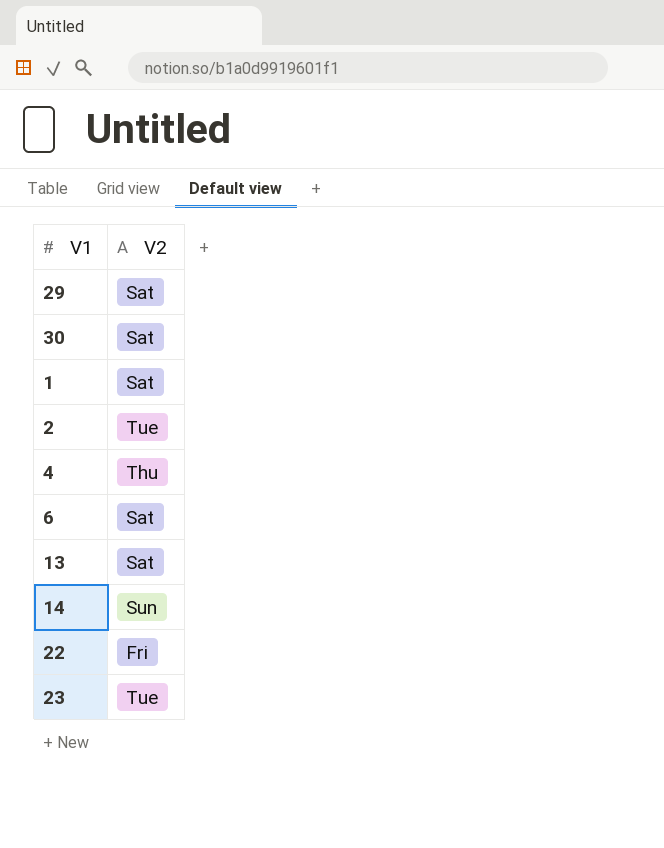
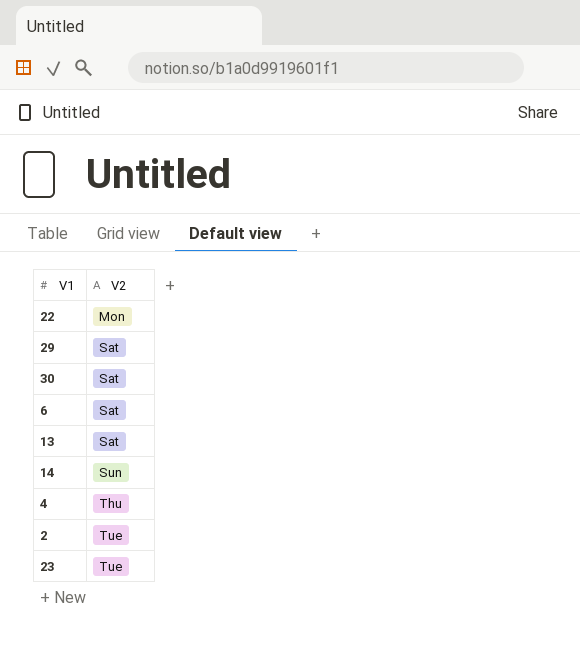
row order: none -> V2 ascending
row 1: Sat -> none
22 | V2: Fri -> Mon

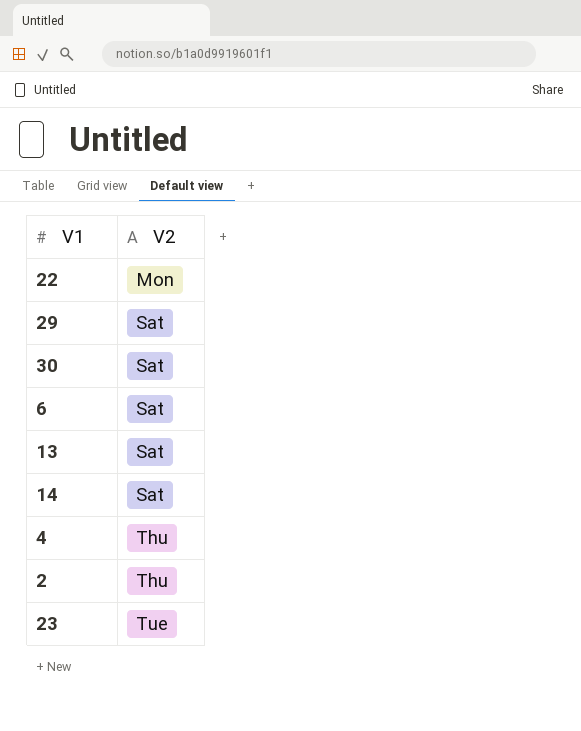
14 | V2: Sun -> Sat
2 | V2: Tue -> Thu

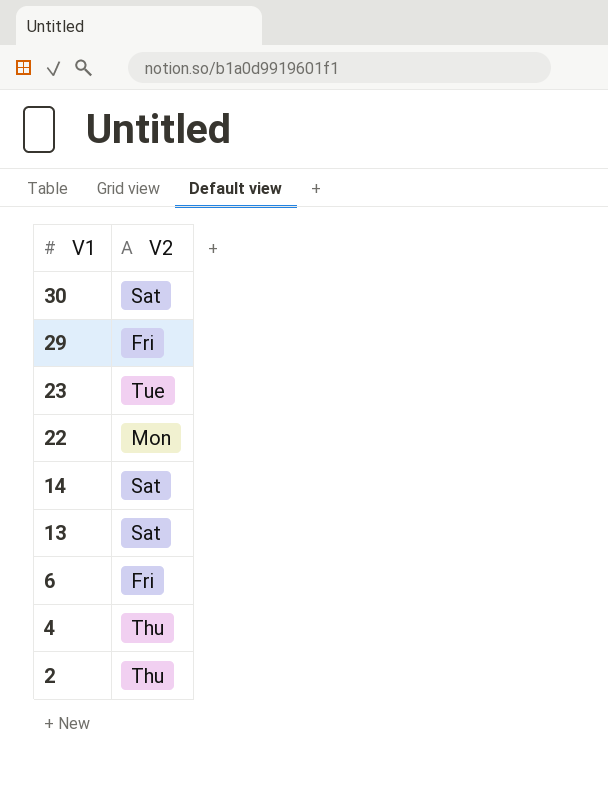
row order: V2 ascending -> V1 descending
29 | V2: Sat -> Fri
6 | V2: Sat -> Fri

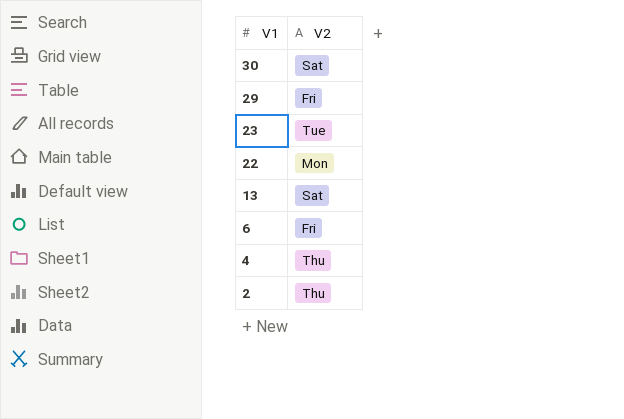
row 14: Sat -> none

